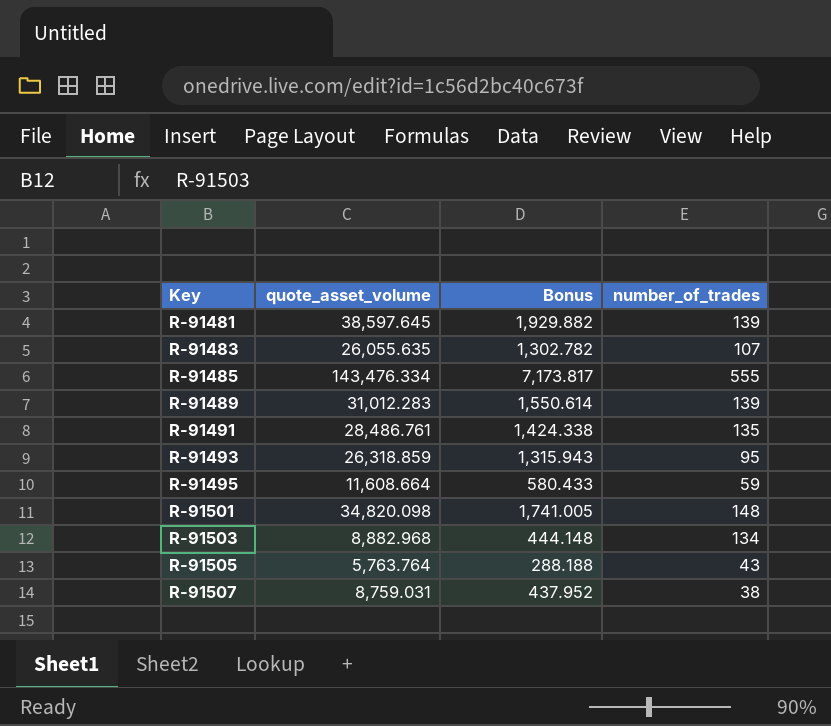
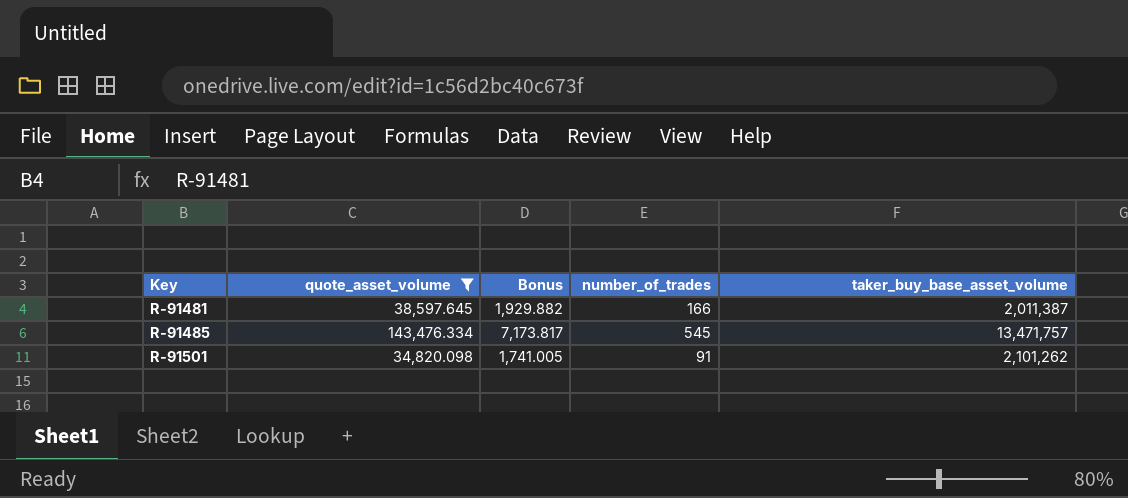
filter: none -> quote_asset_volume >= 34,820.098
column taker_buy_base_asset_volume | position: none -> 5
R-91481 | number_of_trades: 139 -> 166
R-91485 | number_of_trades: 555 -> 545
R-91501 | number_of_trades: 148 -> 91

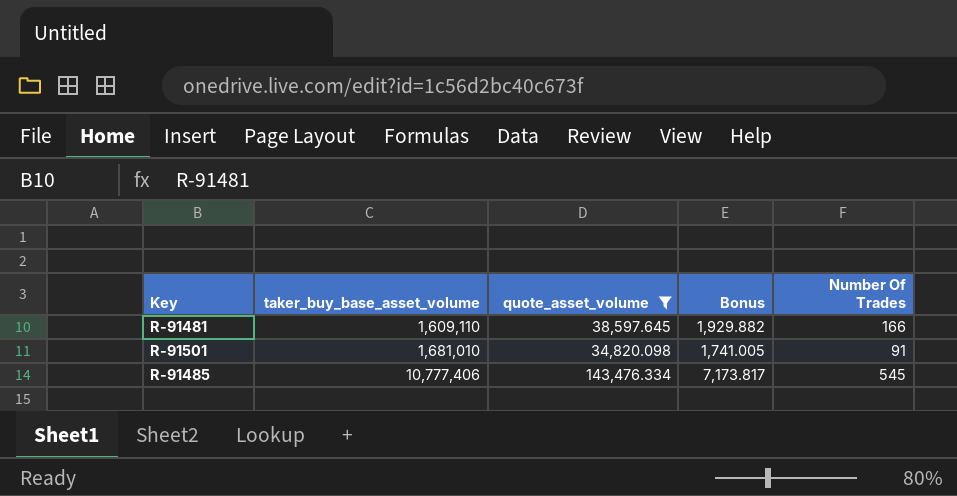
row order: Key ascending -> taker_buy_base_asset_volume ascending
column taker_buy_base_asset_volume | position: 5 -> 2
column name: number_of_trades -> Number Of Trades
R-91481 | taker_buy_base_asset_volume: 2,011,387 -> 1,609,110
R-91501 | taker_buy_base_asset_volume: 2,101,262 -> 1,681,010
R-91485 | taker_buy_base_asset_volume: 13,471,757 -> 10,777,406

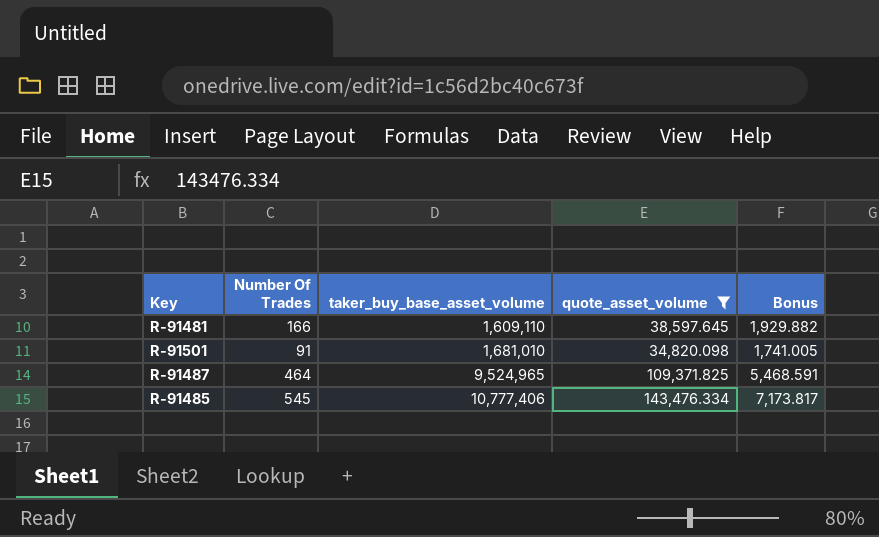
column Number Of Trades | position: 5 -> 2
row R-91487: none -> 464 | 9,524,965 | 109,371.825 | 5,468.591

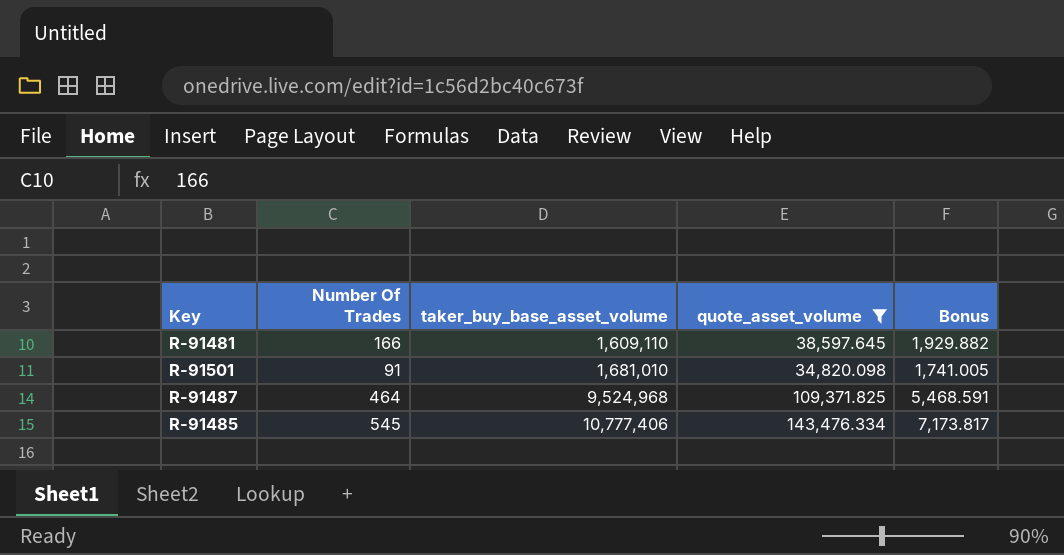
R-91487 | taker_buy_base_asset_volume: 9,524,965 -> 9,524,968

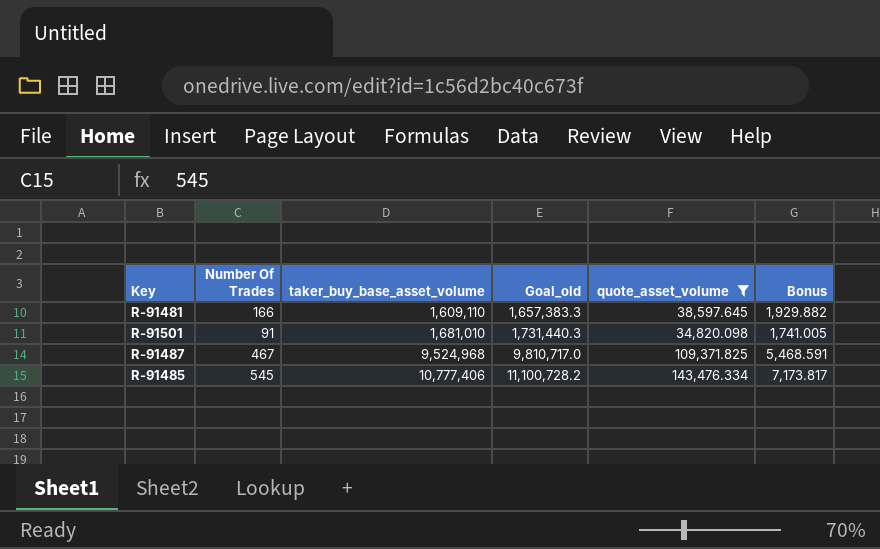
column Goal_old | formula: none -> [taker_buy_base_asset_volume] * 1.03
R-91487 | Number Of Trades: 464 -> 467

